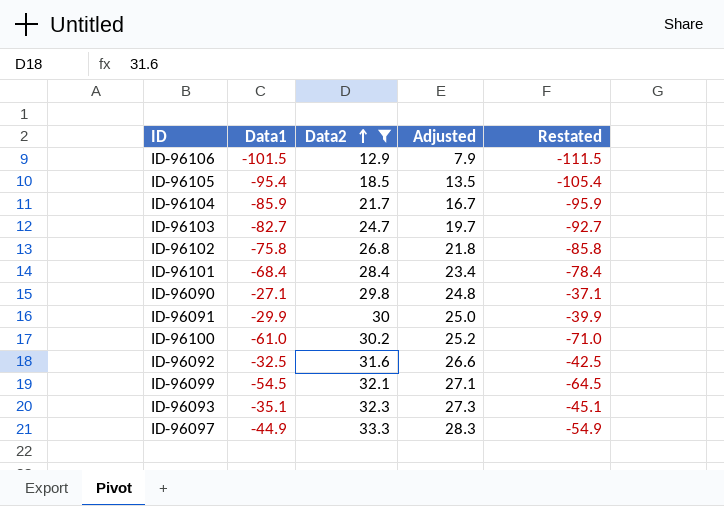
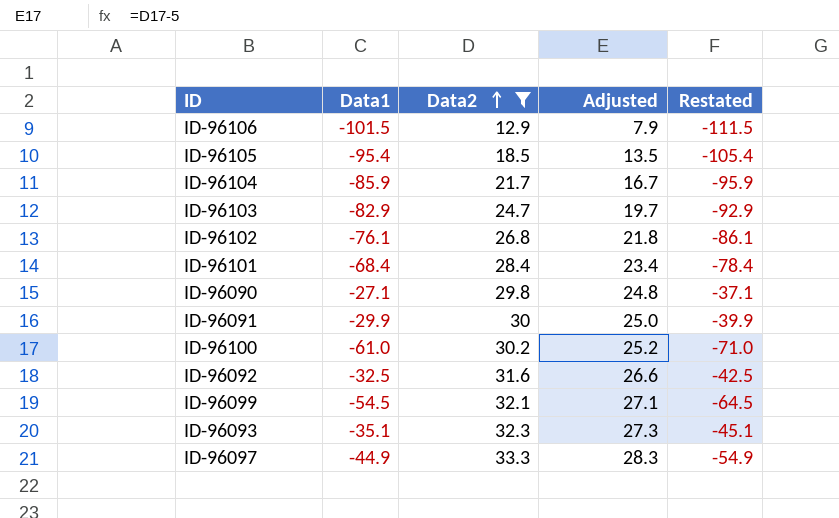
ID-96103 | Data1: -82.7 -> -82.9
ID-96103 | Restated: -92.7 -> -92.9
ID-96102 | Data1: -75.8 -> -76.1
ID-96102 | Restated: -85.8 -> -86.1

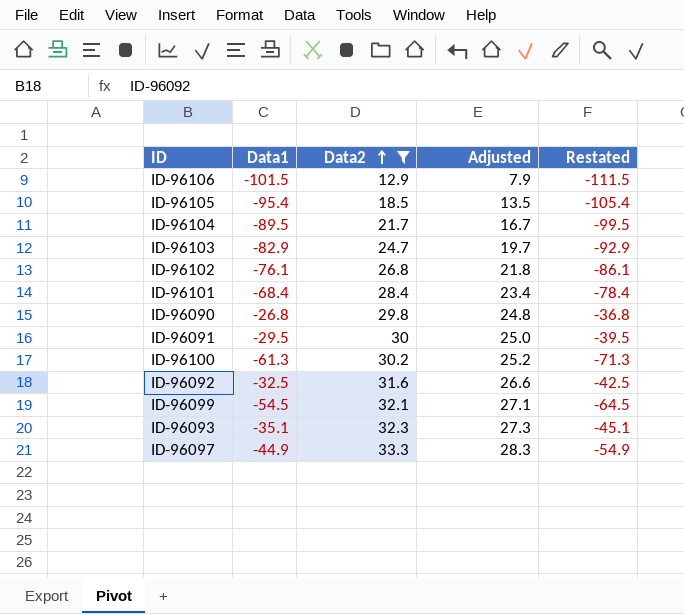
ID-96104 | Data1: -85.9 -> -89.5
ID-96104 | Restated: -95.9 -> -99.5
ID-96090 | Data1: -27.1 -> -26.8
ID-96090 | Restated: -37.1 -> -36.8
ID-96091 | Data1: -29.9 -> -29.5
ID-96091 | Restated: -39.9 -> -39.5
ID-96100 | Data1: -61.0 -> -61.3
ID-96100 | Restated: -71.0 -> -71.3

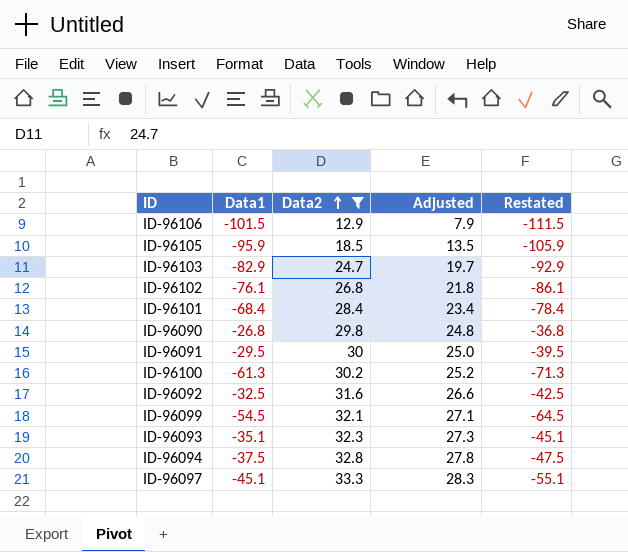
row ID-96104: -89.5 | 21.7 | 16.7 | -99.5 -> none
ID-96105 | Data1: -95.4 -> -95.9
ID-96105 | Restated: -105.4 -> -105.9
row ID-96094: none -> -37.5 | 32.8 | 27.8 | -47.5
ID-96097 | Data1: -44.9 -> -45.1
ID-96097 | Restated: -54.9 -> -55.1

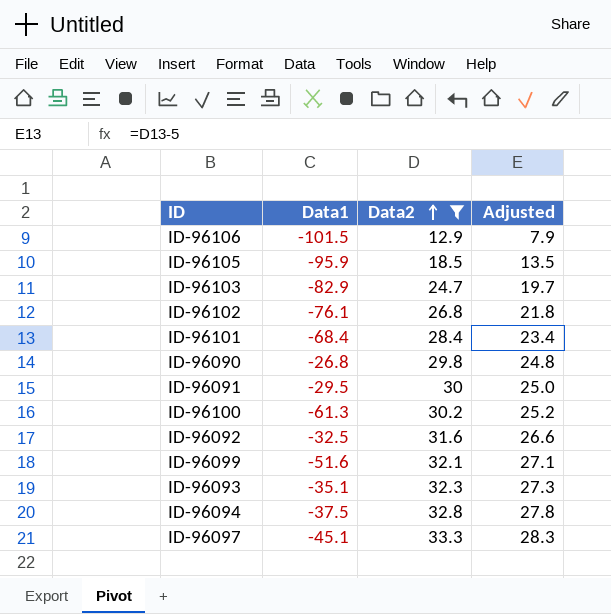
column Restated | formula: [Data1] - 10 -> none
ID-96099 | Data1: -54.5 -> -51.6

